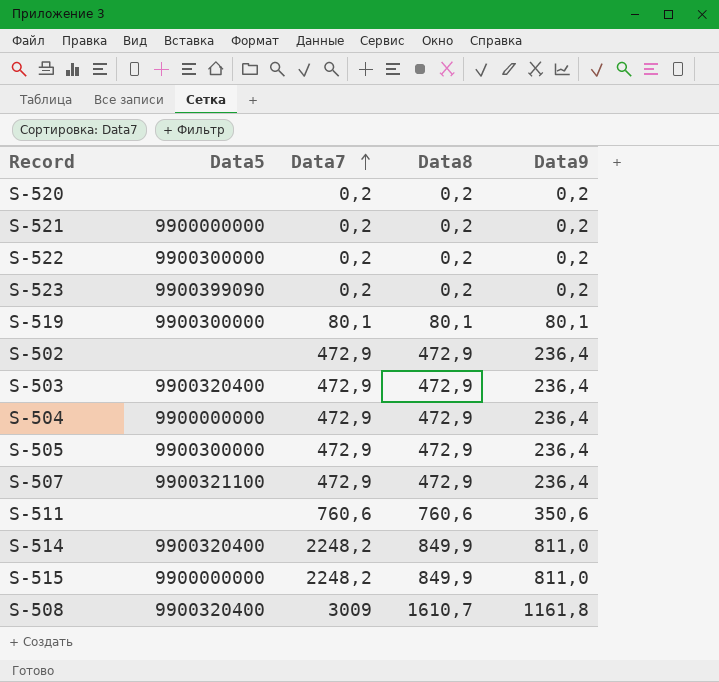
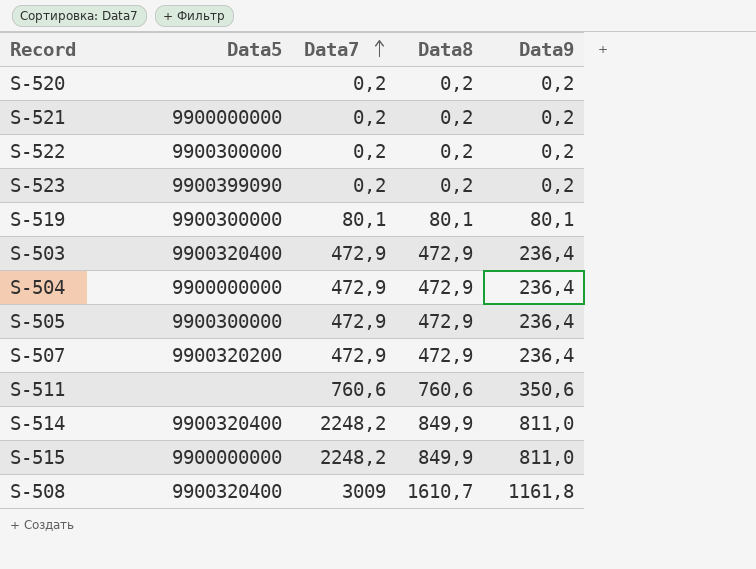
row S-502: none | 472,9 | 472,9 | 236,4 -> none
S-507 | Data5: 9900321100 -> 9900320200

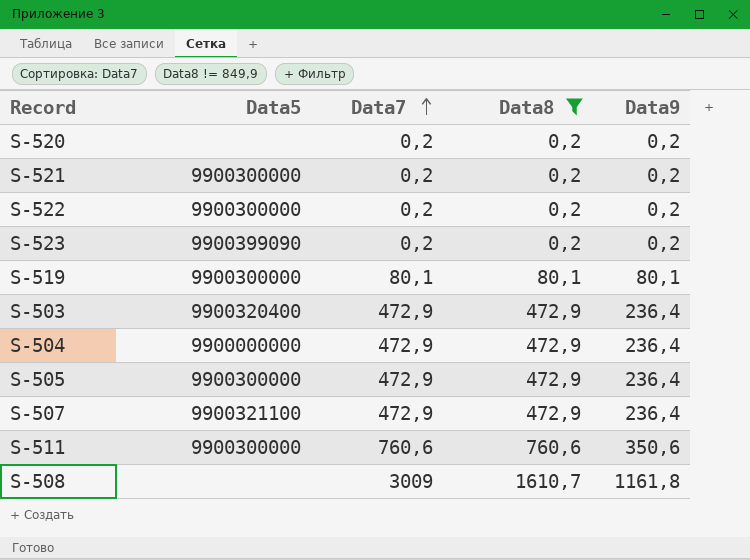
filter: none -> Data8 != 849,9
S-521 | Data5: 9900000000 -> 9900300000
S-507 | Data5: 9900320200 -> 9900321100
S-511 | Data5: none -> 9900300000
S-508 | Data5: 9900320400 -> none

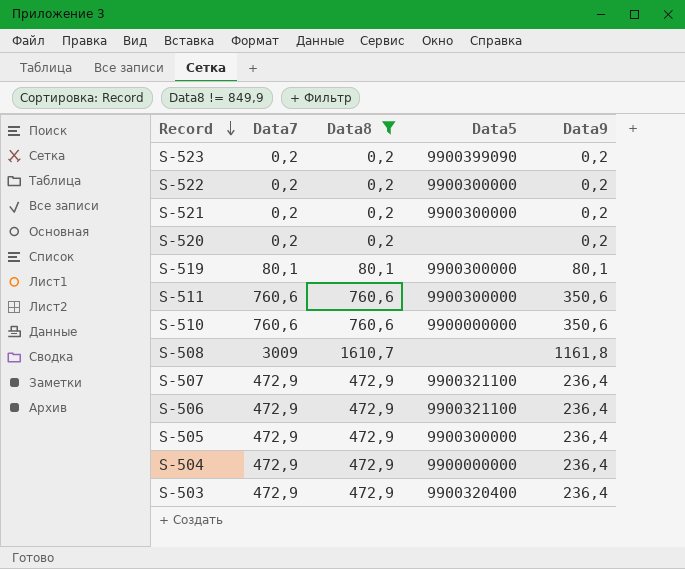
row order: Data7 ascending -> Record descending
column Data5 | position: 2 -> 4
row S-510: none -> 760,6 | 760,6 | 9900000000 | 350,6
row S-506: none -> 472,9 | 472,9 | 9900321100 | 236,4

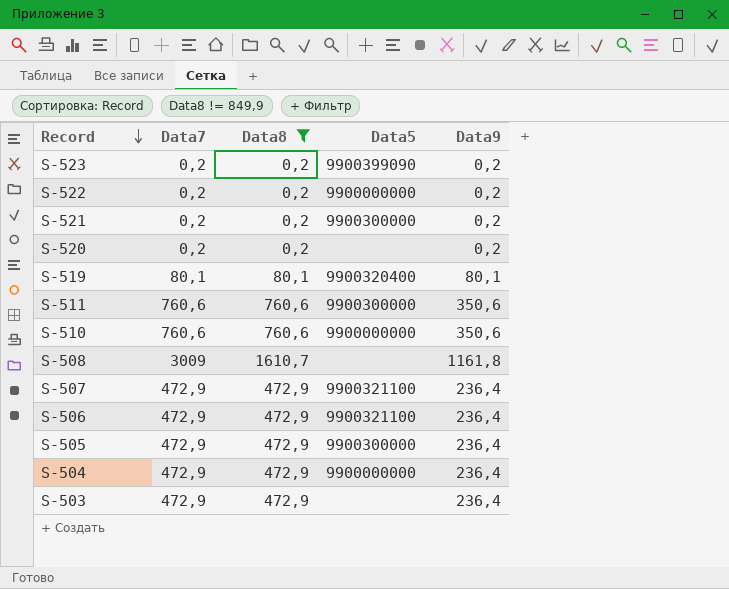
S-522 | Data5: 9900300000 -> 9900000000
S-519 | Data5: 9900300000 -> 9900320400
S-503 | Data5: 9900320400 -> none

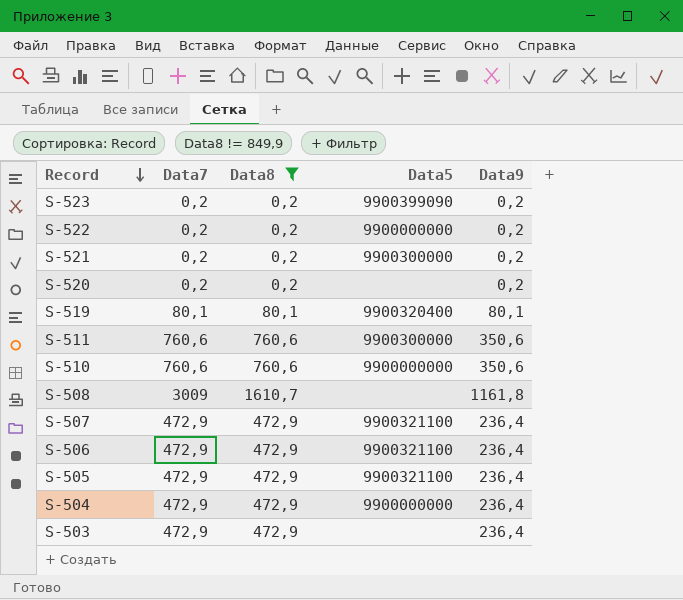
S-505 | Data5: 9900300000 -> 9900321100

